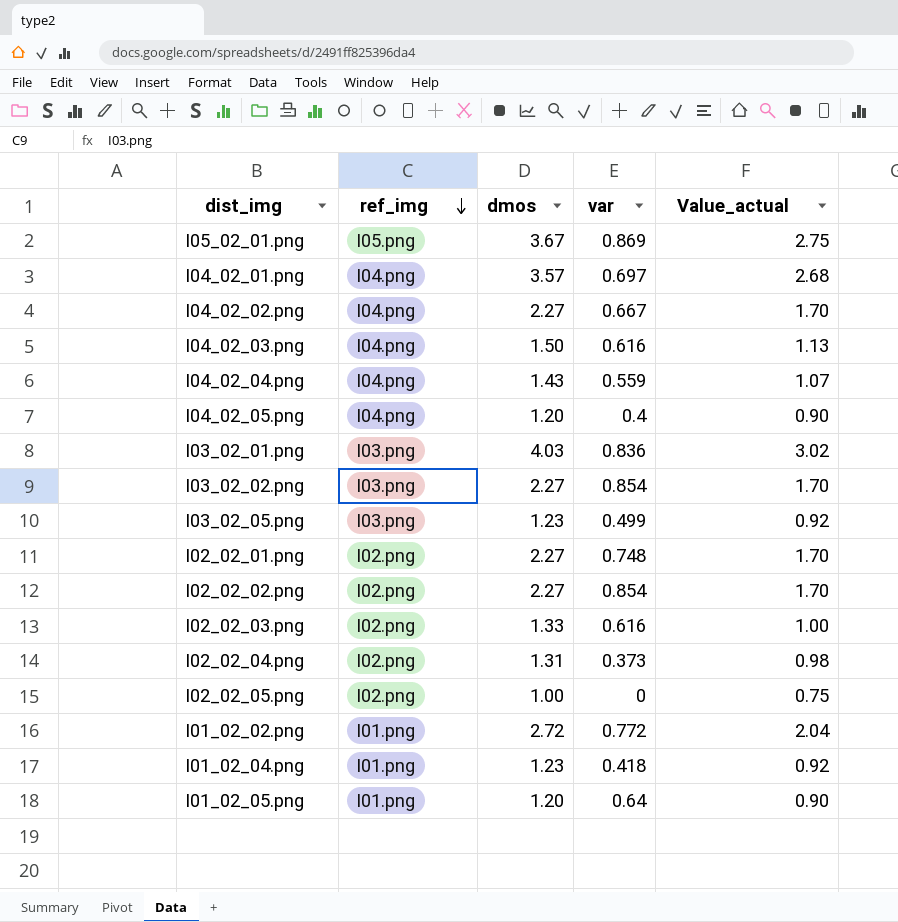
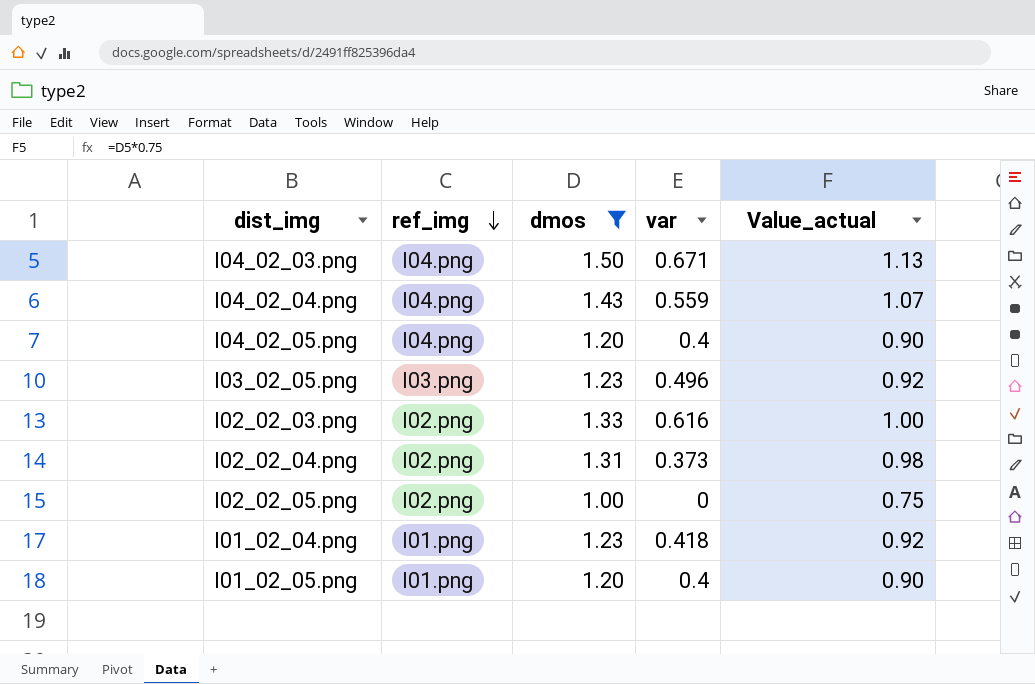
filter: none -> dmos <= 1.50
I04_02_03.png | var: 0.616 -> 0.671
I03_02_05.png | var: 0.499 -> 0.496
I01_02_05.png | var: 0.64 -> 0.4

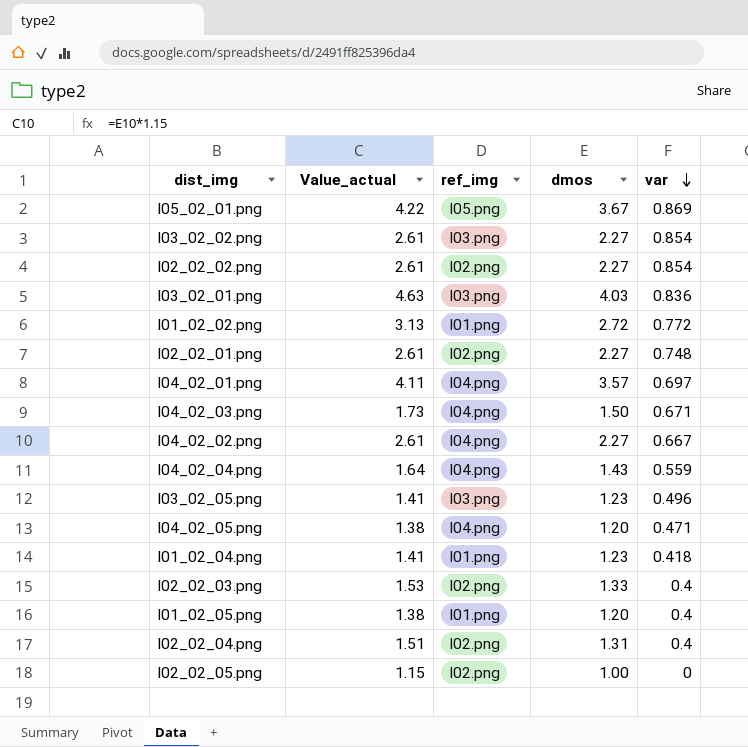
filter: dmos <= 1.50 -> none
row order: ref_img descending -> var descending
column Value_actual | formula: [dmos] * 0.75 -> [dmos] * 1.15
column Value_actual | position: 5 -> 2
I04_02_05.png | var: 0.4 -> 0.471
I02_02_03.png | var: 0.616 -> 0.4
I02_02_04.png | var: 0.373 -> 0.4

